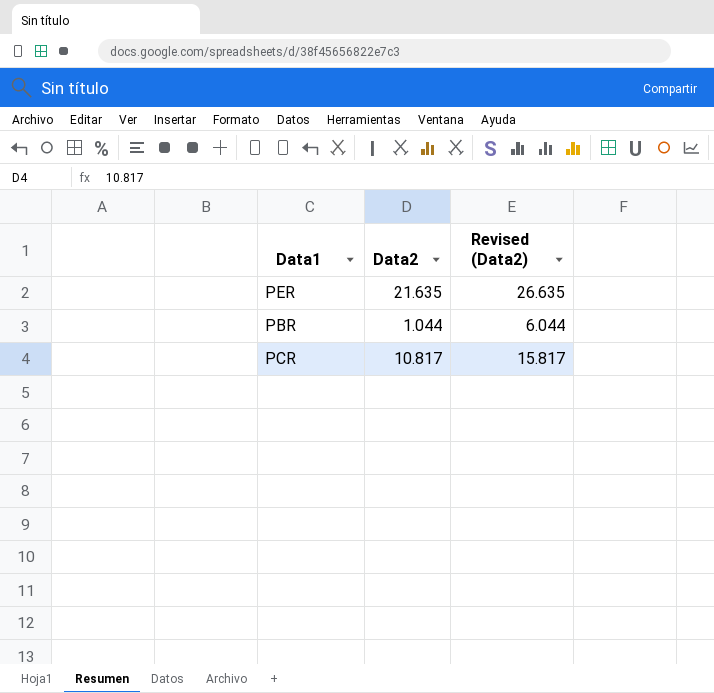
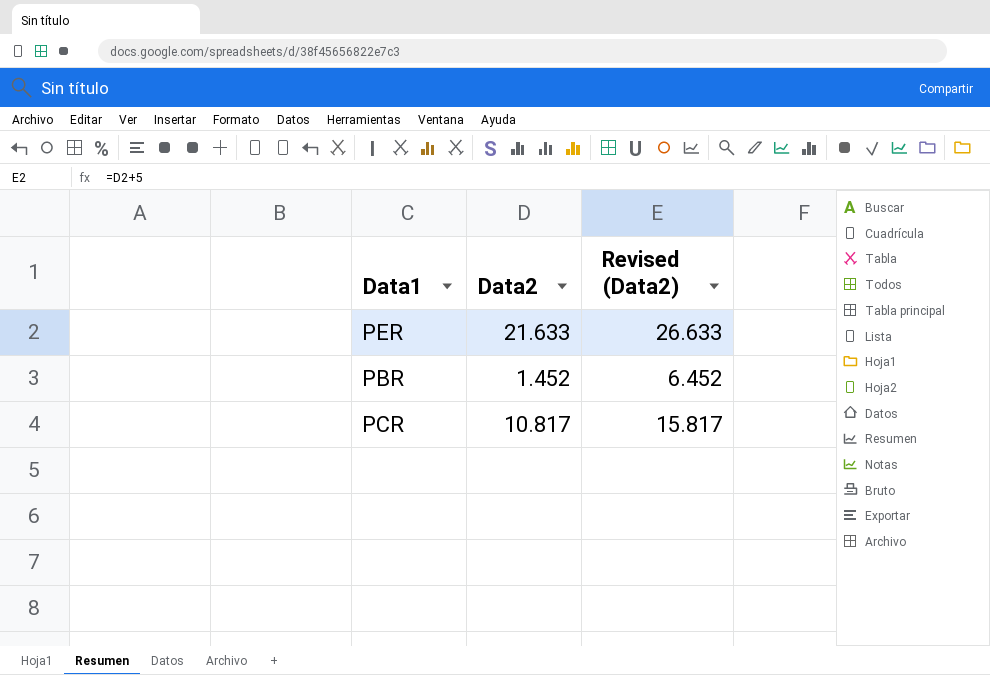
PER | Data2: 21.635 -> 21.633
PER | Revised (Data2): 26.635 -> 26.633
PBR | Data2: 1.044 -> 1.452
PBR | Revised (Data2): 6.044 -> 6.452

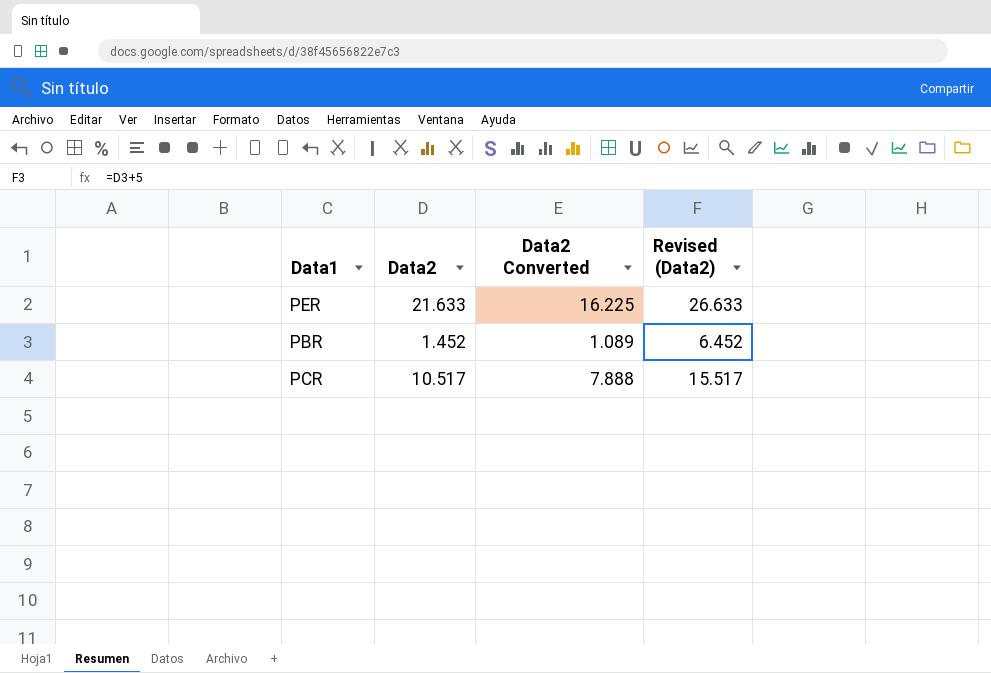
column Data2 Converted | formula: none -> [Data2] * 0.75
PCR | Data2: 10.817 -> 10.517
PCR | Revised (Data2): 15.817 -> 15.517

